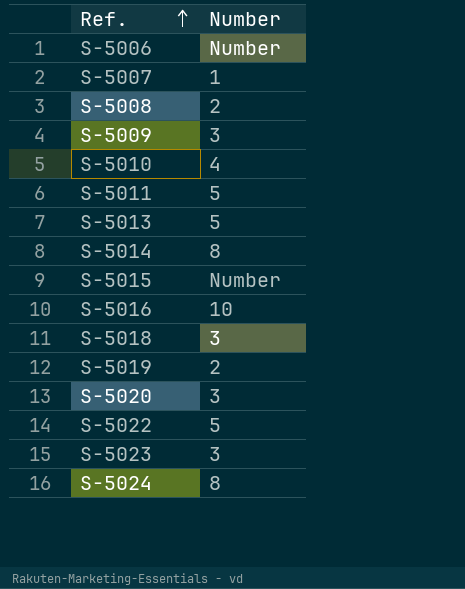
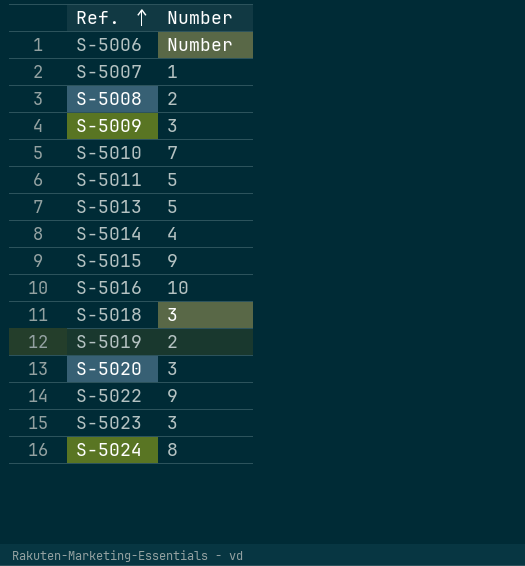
S-5010 | Number: 4 -> 7
S-5014 | Number: 8 -> 4
S-5015 | Number: Number -> 9
S-5022 | Number: 5 -> 9

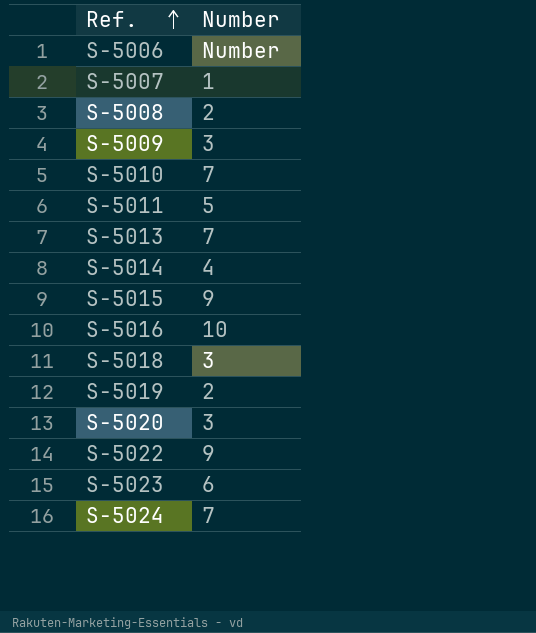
S-5013 | Number: 5 -> 7
S-5023 | Number: 3 -> 6
S-5024 | Number: 8 -> 7

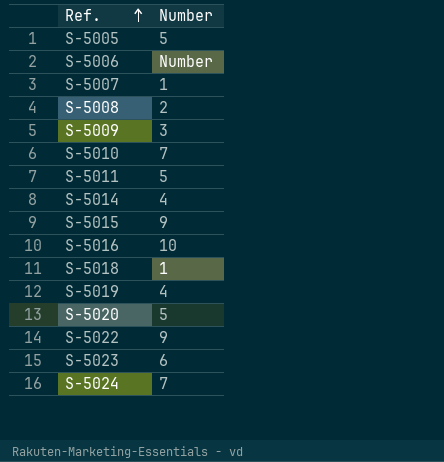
row S-5013: 7 -> none
row S-5005: none -> 5
S-5018 | Number: 3 -> 1
S-5019 | Number: 2 -> 4
S-5020 | Number: 3 -> 5

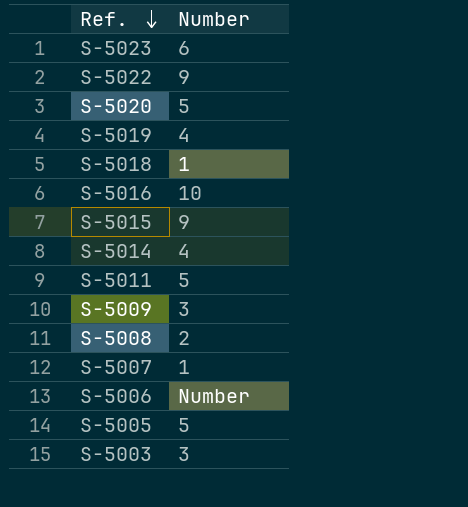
row order: Ref. ascending -> Ref. descending
row S-5010: 7 -> none
row S-5024: 7 -> none
row S-5003: none -> 3

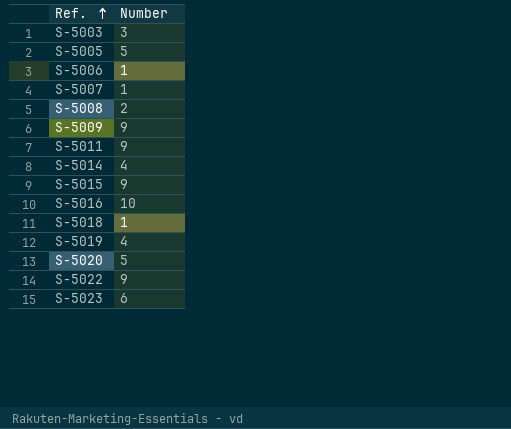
row order: Ref. descending -> Ref. ascending
S-5006 | Number: Number -> 1
S-5009 | Number: 3 -> 9
S-5011 | Number: 5 -> 9

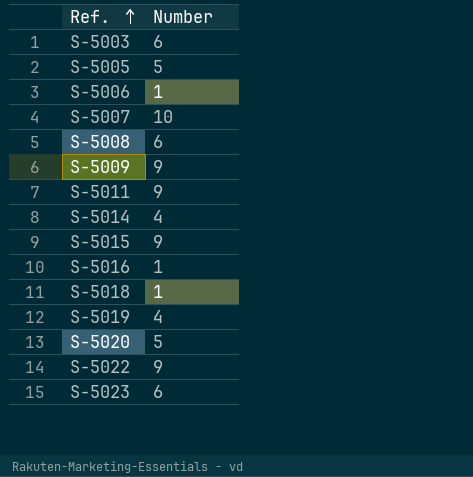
S-5003 | Number: 3 -> 6
S-5007 | Number: 1 -> 10
S-5008 | Number: 2 -> 6
S-5016 | Number: 10 -> 1

